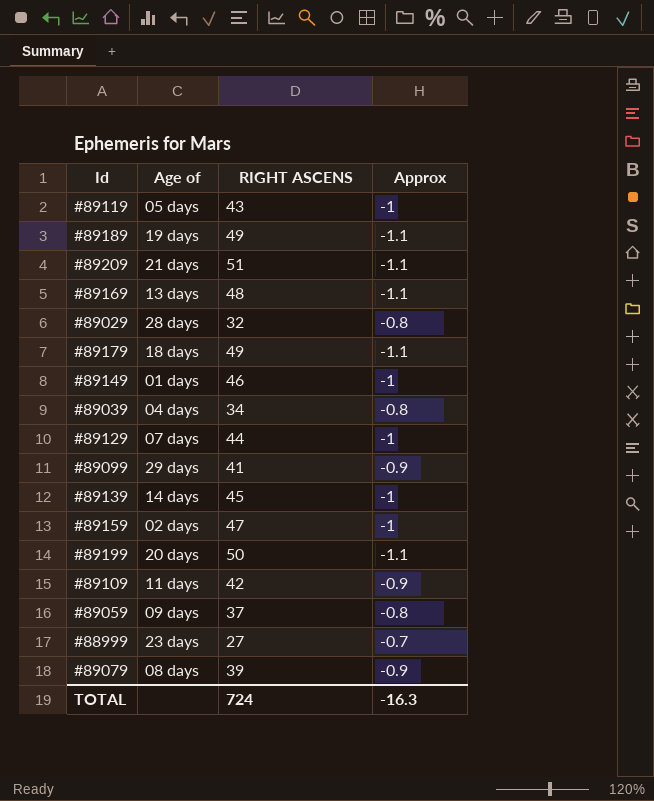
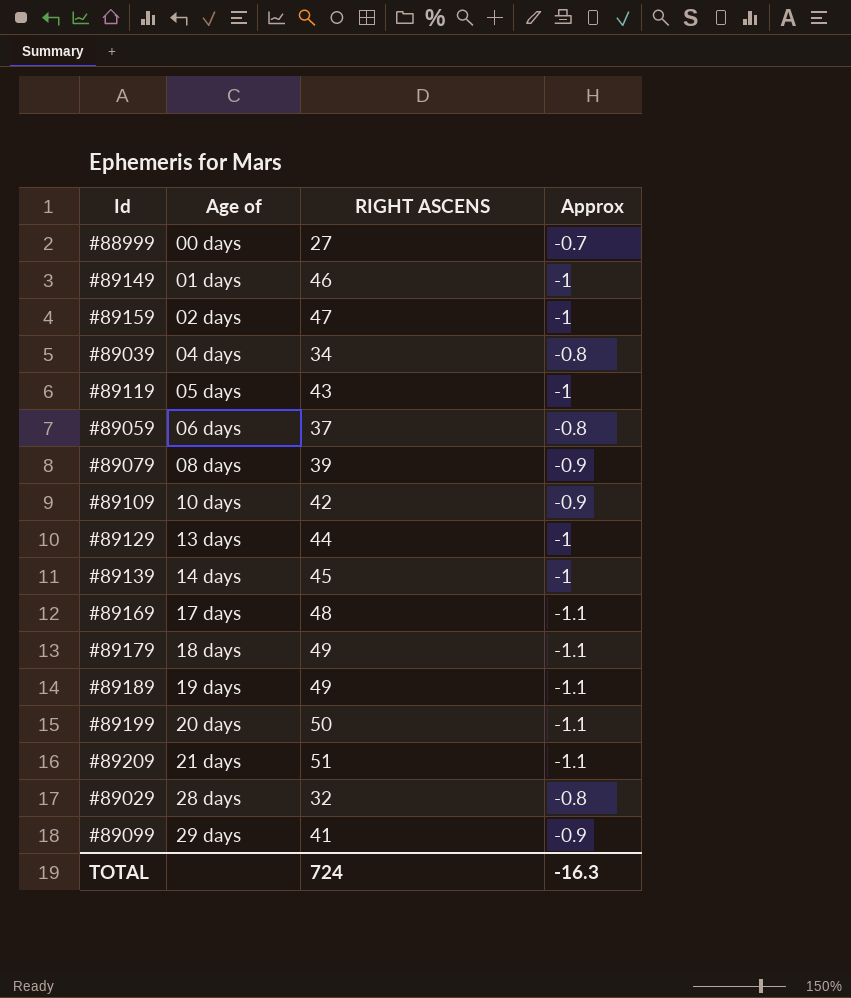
row order: none -> Age of ascending
#88999 | Age of: 23 days -> 00 days
#89059 | Age of: 09 days -> 06 days
#89109 | Age of: 11 days -> 10 days
#89129 | Age of: 07 days -> 13 days
#89169 | Age of: 13 days -> 17 days

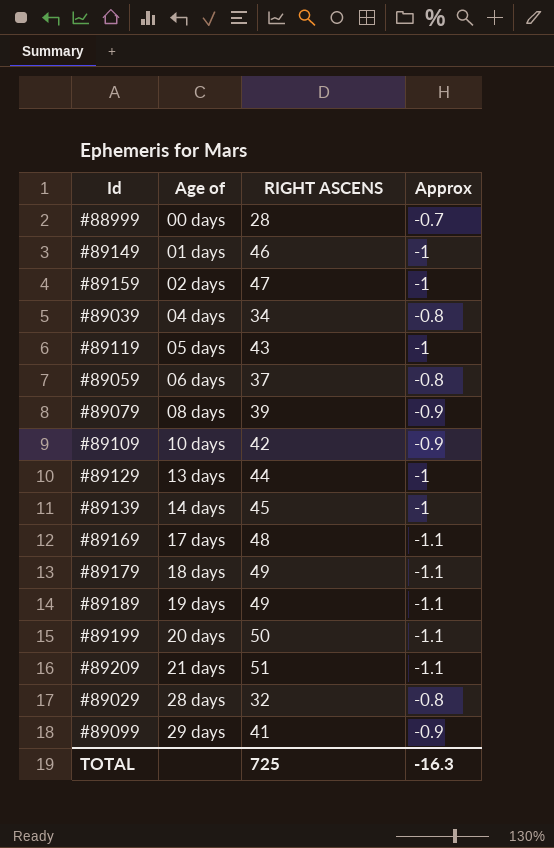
#88999 | RIGHT ASCENS: 27 -> 28
TOTAL | RIGHT ASCENS: 724 -> 725

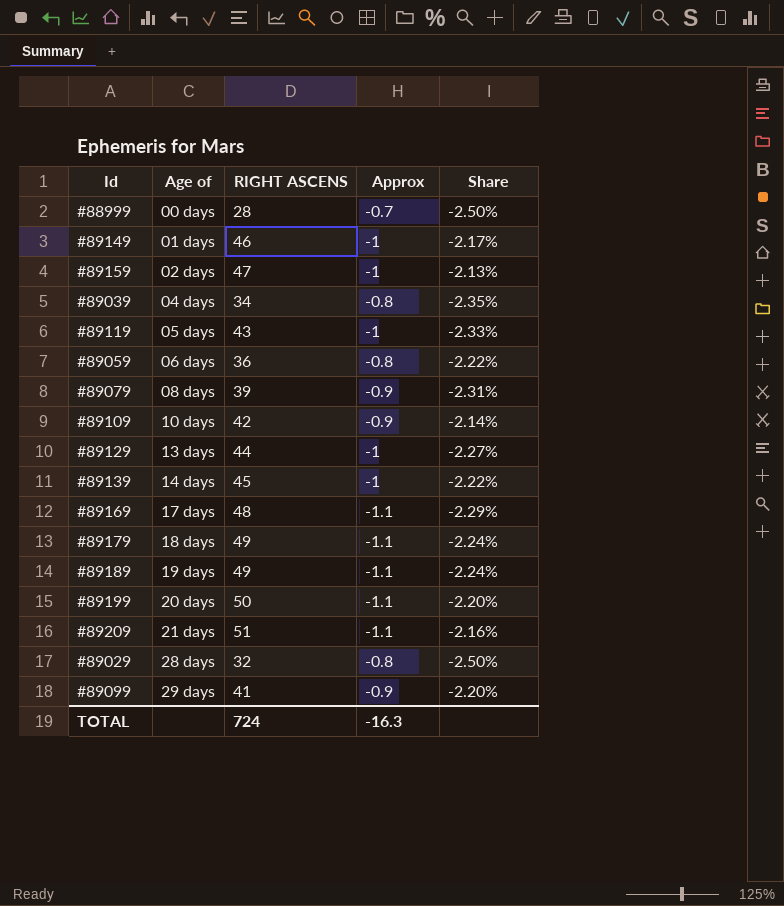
column Share | formula: none -> [Approx] / [RIGHT ASCENS]
#89059 | RIGHT ASCENS: 37 -> 36
TOTAL | RIGHT ASCENS: 725 -> 724

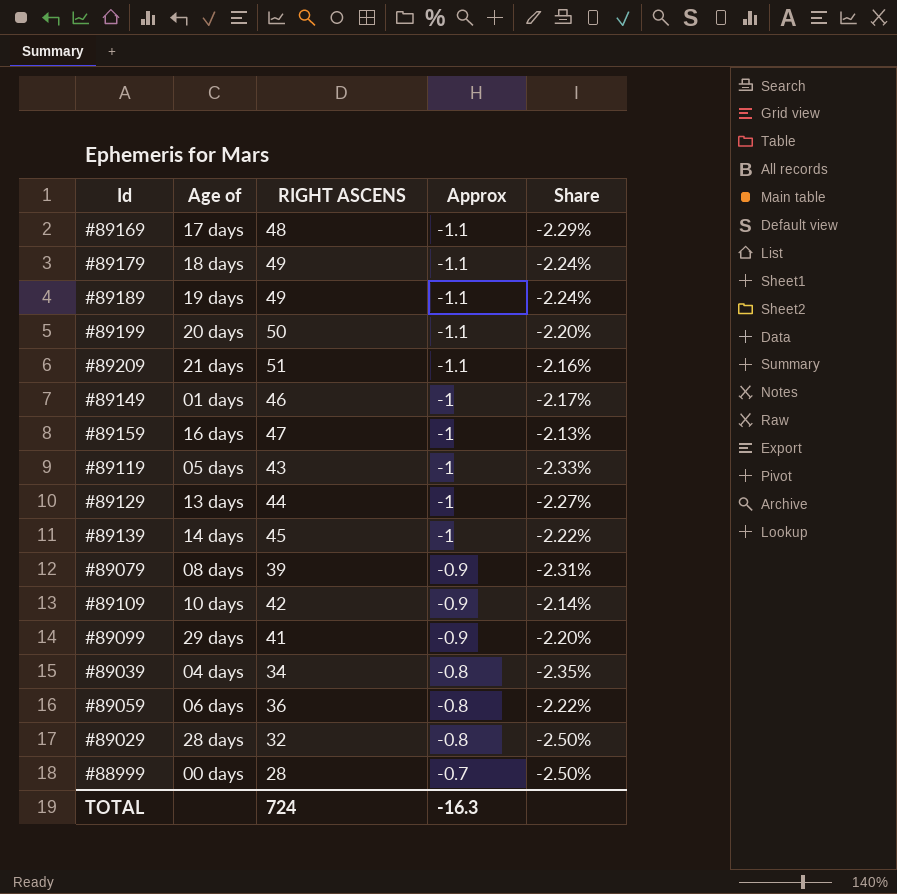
row order: Age of ascending -> Approx ascending
#89159 | Age of: 02 days -> 16 days

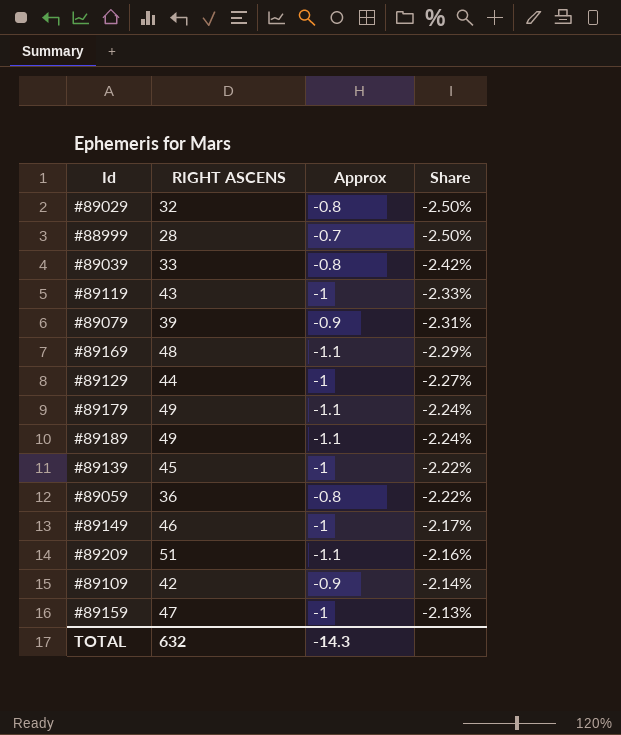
row order: Approx ascending -> Share ascending
column Age of | position: 2 -> none
row #89199: 20 days | 50 | -1.1 | -2.20% -> none
row #89099: 29 days | 41 | -0.9 | -2.20% -> none
#89039 | RIGHT ASCENS: 34 -> 33
#89039 | Share: -2.35% -> -2.42%
TOTAL | RIGHT ASCENS: 724 -> 632
TOTAL | Approx: -16.3 -> -14.3

